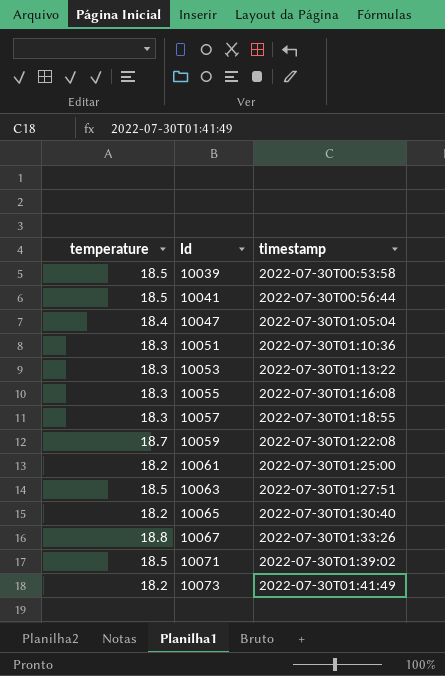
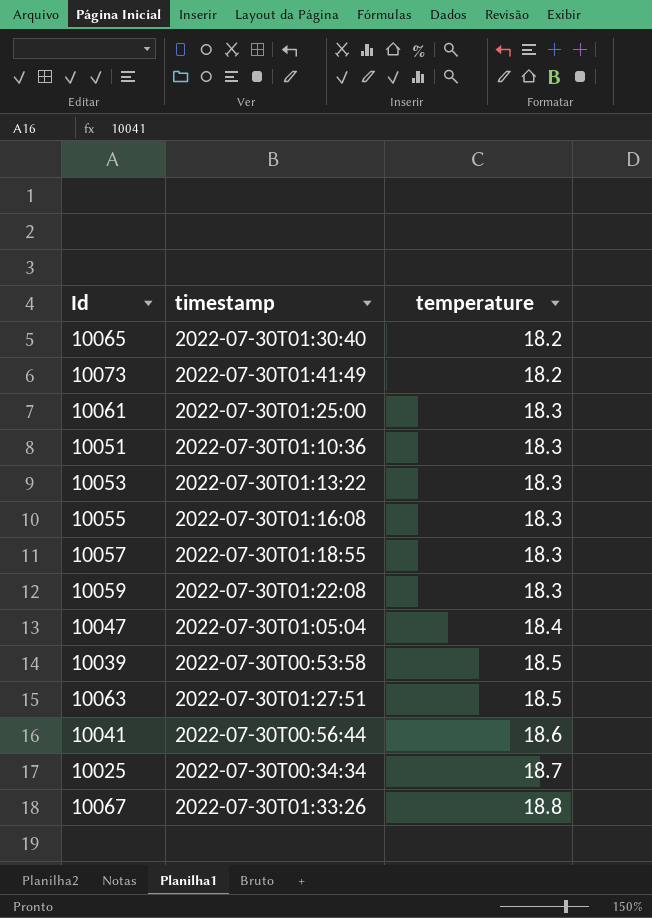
row order: Id ascending -> temperature ascending
column temperature | position: 1 -> 3
row 10071: 18.5 | 2022-07-30T01:39:02 -> none
10061 | temperature: 18.2 -> 18.3
10059 | temperature: 18.7 -> 18.3
10041 | temperature: 18.5 -> 18.6
row 10025: none -> 2022-07-30T00:34:34 | 18.7

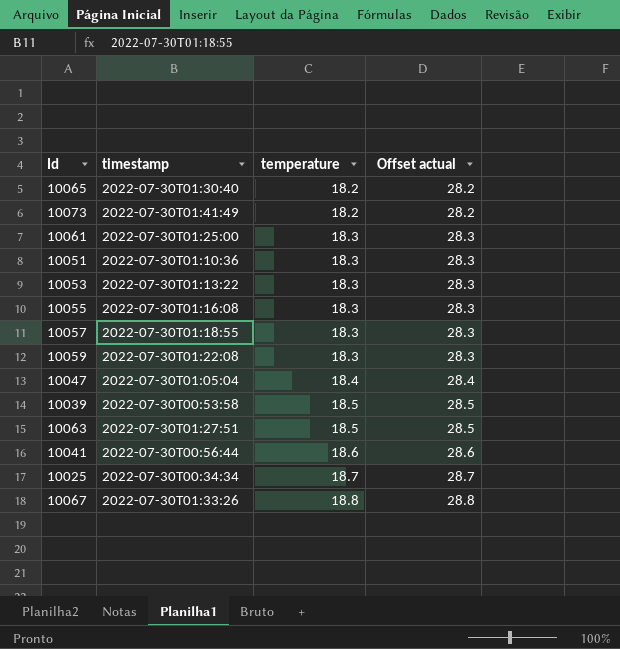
column Offset actual | formula: none -> [temperature] + 10

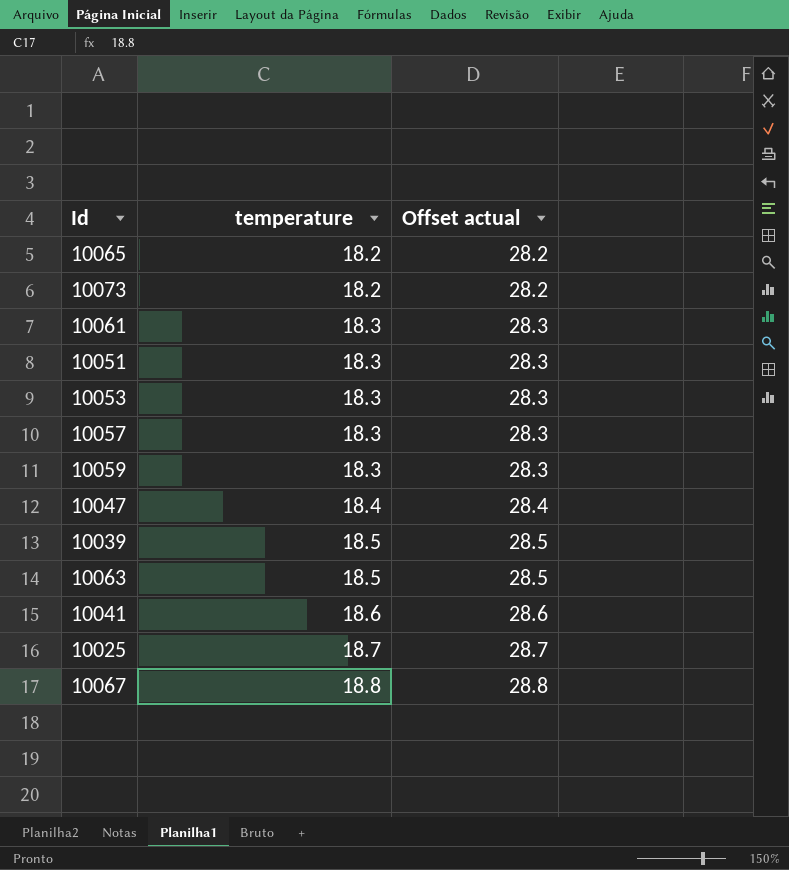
column timestamp | position: 2 -> none
row 10055: 2022-07-30T01:16:08 | 18.3 | 28.3 -> none

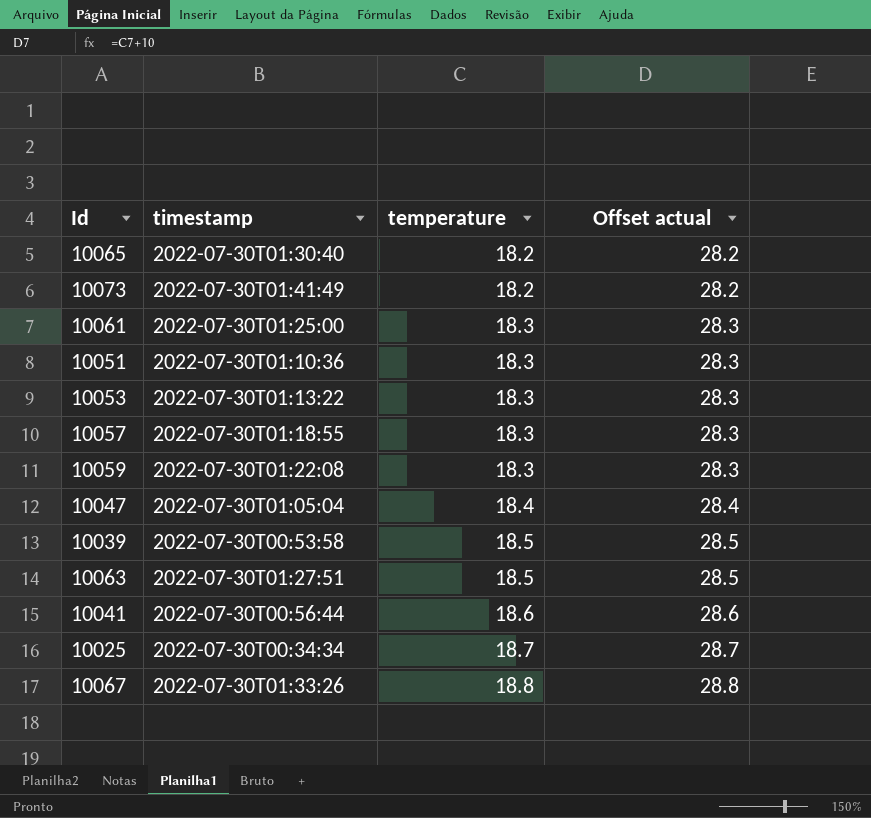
column timestamp | position: none -> 2

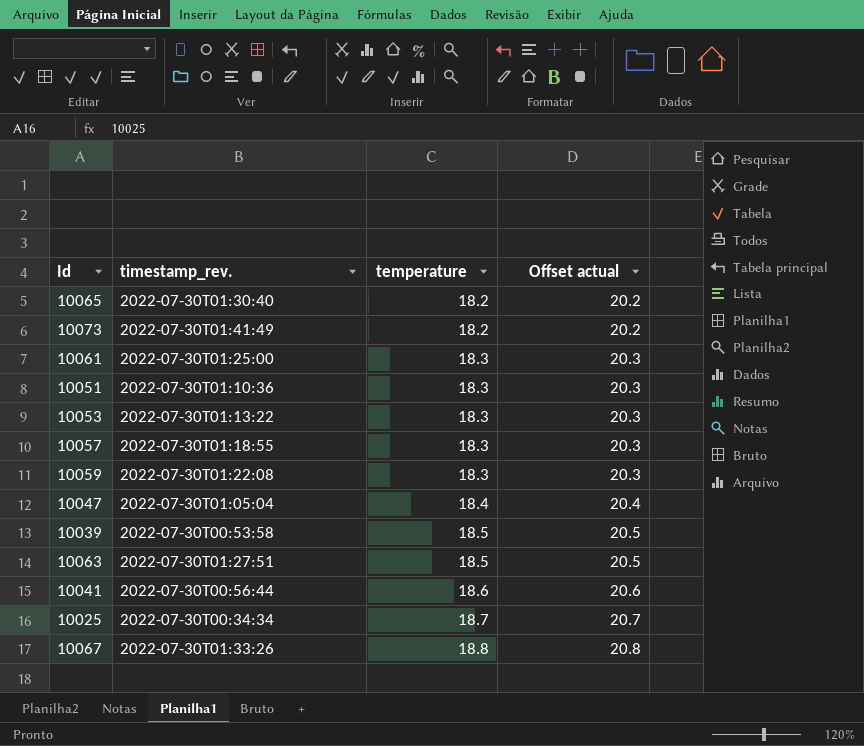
column name: timestamp -> timestamp_rev.
column Offset actual | formula: [temperature] + 10 -> [temperature] + 2

